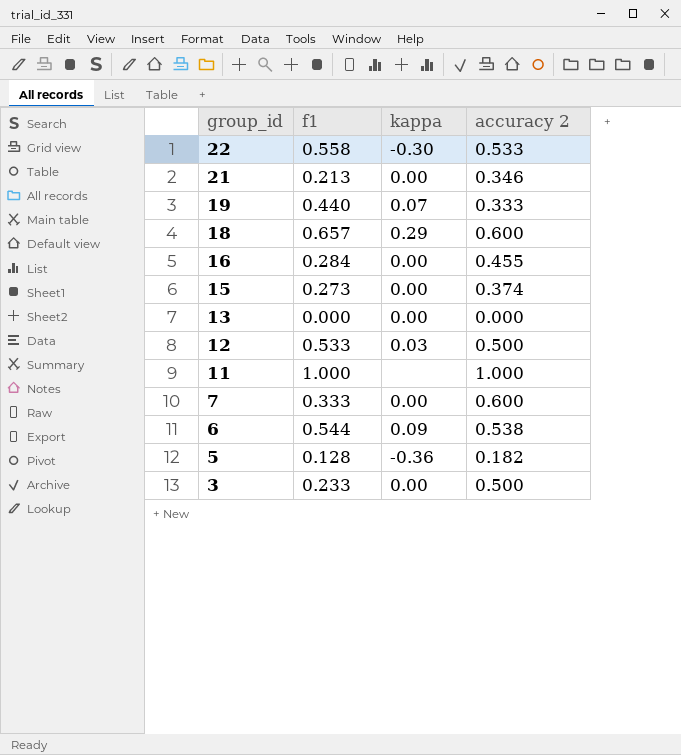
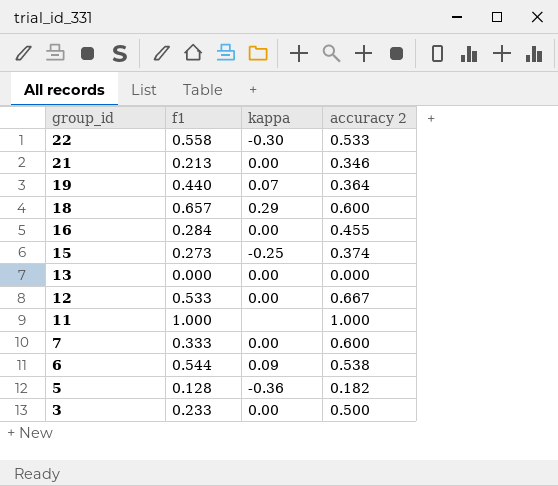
19 | accuracy 2: 0.333 -> 0.364
15 | kappa: 0.00 -> -0.25
12 | kappa: 0.03 -> 0.00
12 | accuracy 2: 0.500 -> 0.667

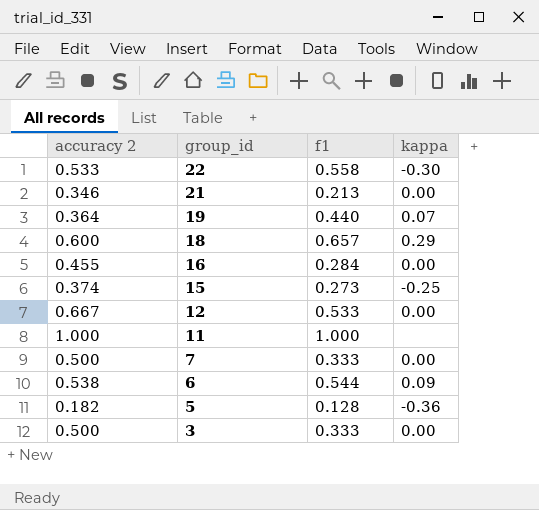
column accuracy 2 | position: 4 -> 1
row 13: 0.000 | 0.00 | 0.000 -> none
7 | accuracy 2: 0.600 -> 0.500
3 | f1: 0.233 -> 0.333

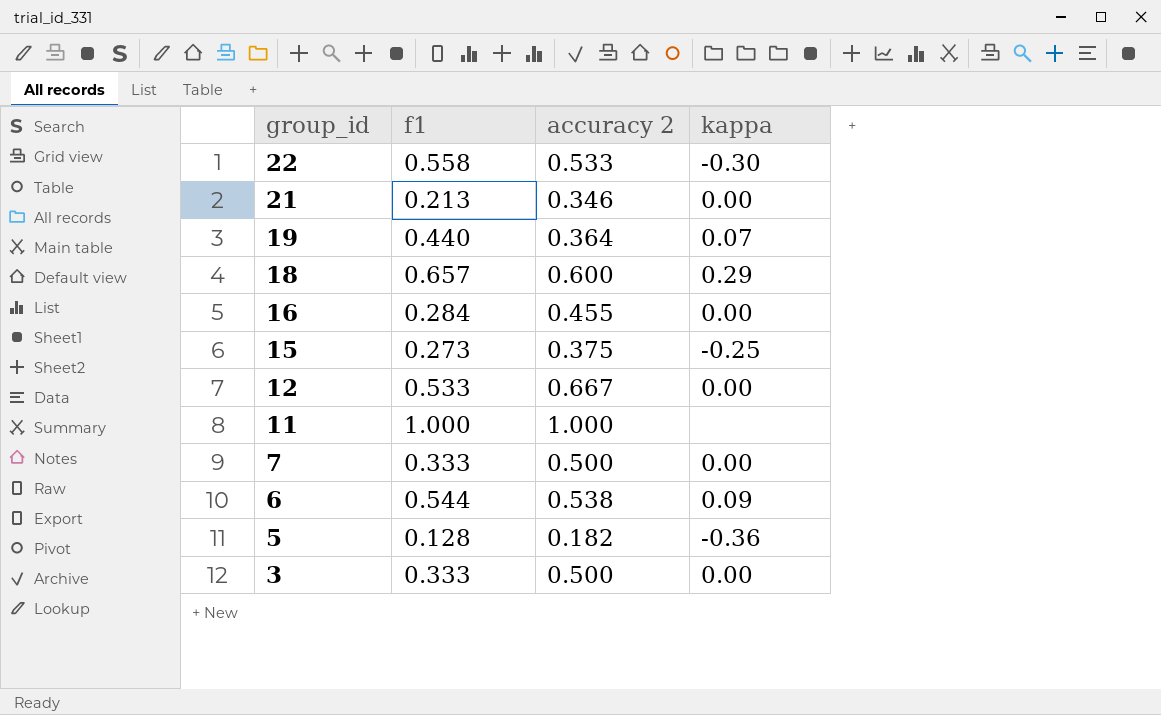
column accuracy 2 | position: 1 -> 3
15 | accuracy 2: 0.374 -> 0.375

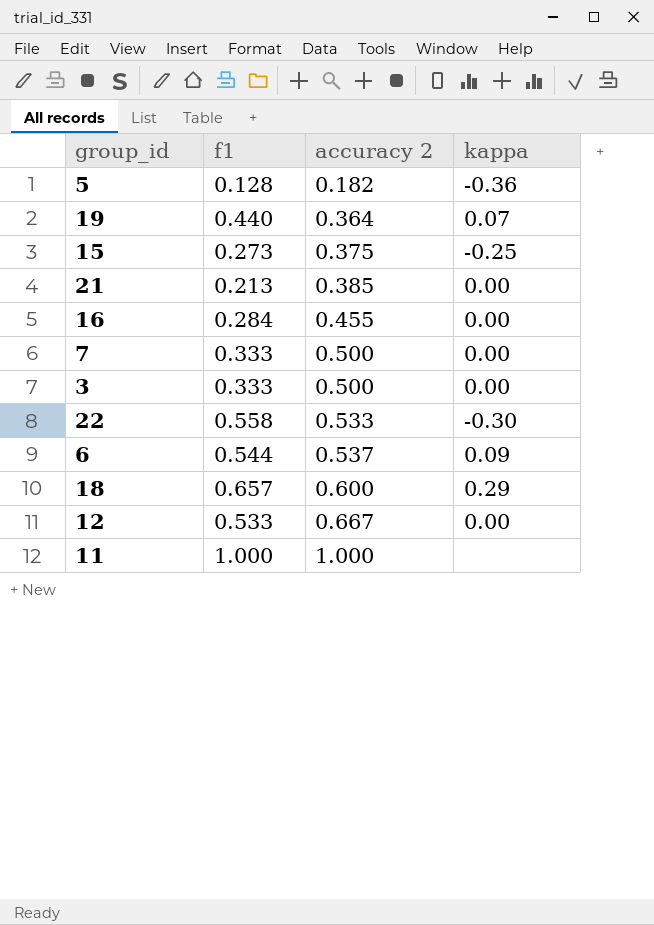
row order: group_id descending -> accuracy 2 ascending
21 | accuracy 2: 0.346 -> 0.385
6 | accuracy 2: 0.538 -> 0.537

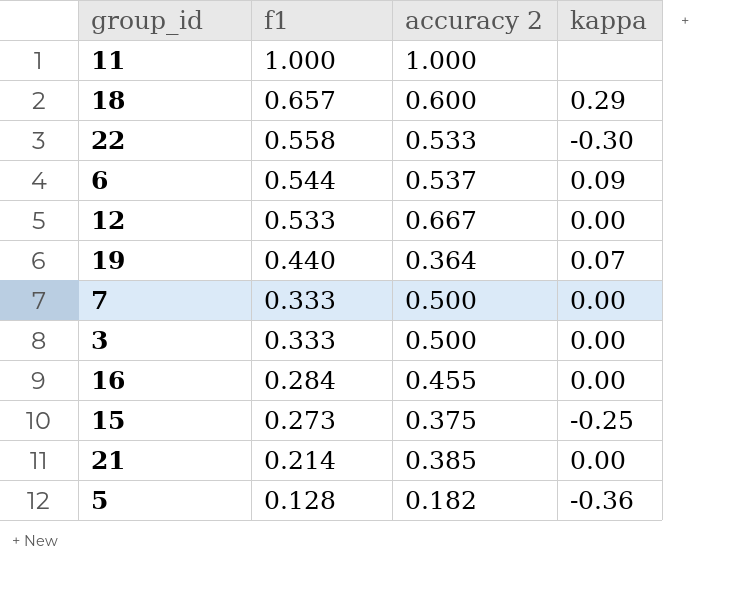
row order: accuracy 2 ascending -> f1 descending
21 | f1: 0.213 -> 0.214

